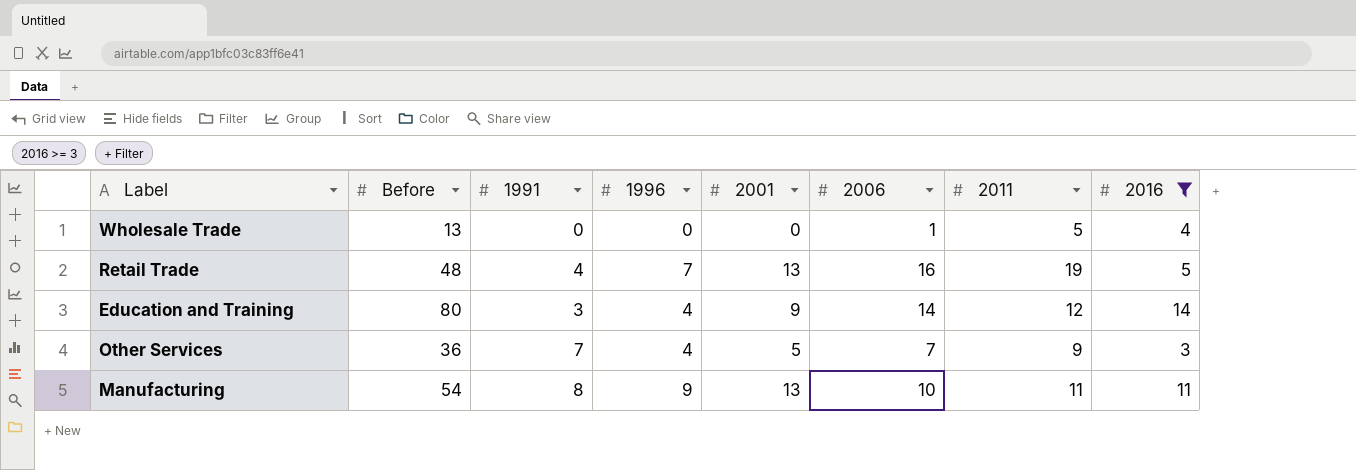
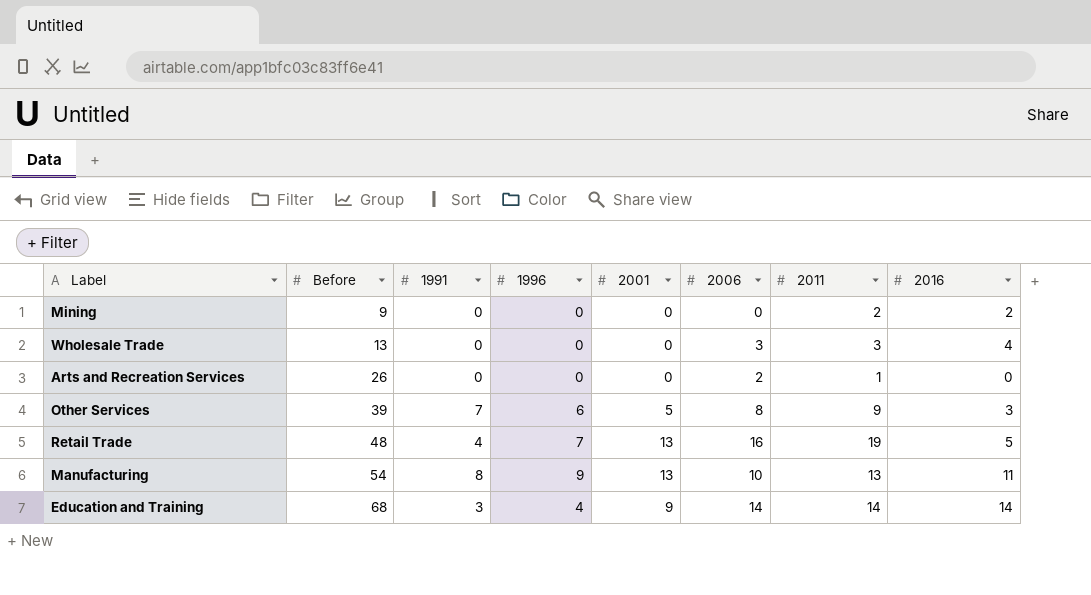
filter: 2016 >= 3 -> none
row order: none -> Before ascending
Wholesale Trade | 2006: 1 -> 3
Wholesale Trade | 2011: 5 -> 3
Other Services | Before: 36 -> 39
Other Services | 1996: 4 -> 6
Other Services | 2006: 7 -> 8
Manufacturing | 2011: 11 -> 13
Education and Training | Before: 80 -> 68
Education and Training | 2011: 12 -> 14

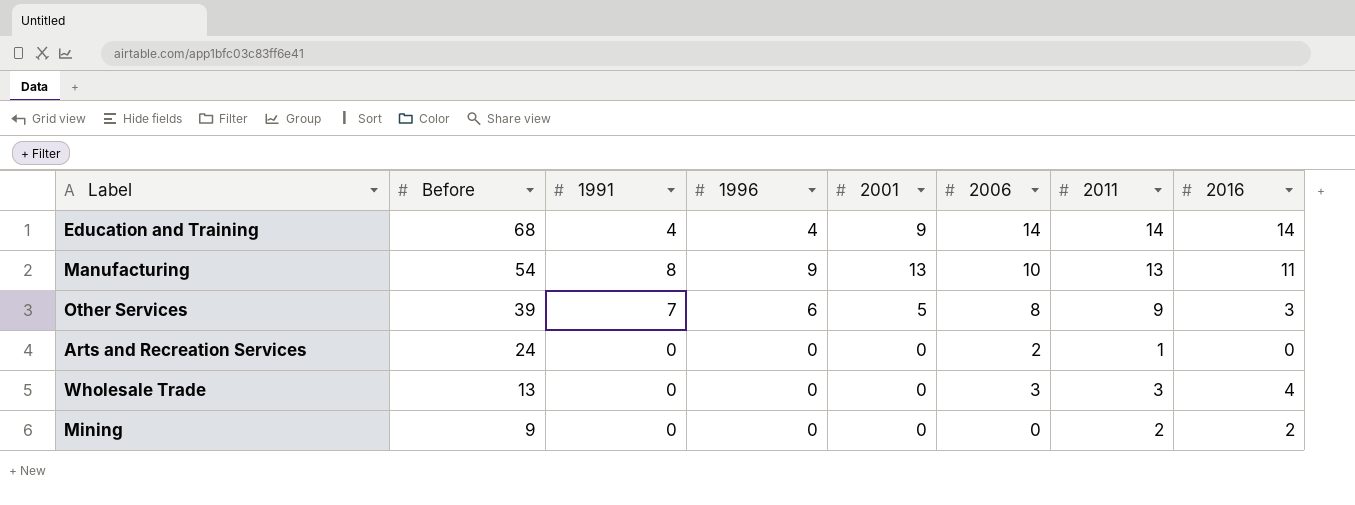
row order: Before ascending -> Before descending
row Retail Trade: 48 | 4 | 7 | 13 | 16 | 19 | 5 -> none
Education and Training | 1991: 3 -> 4
Arts and Recreation Services | Before: 26 -> 24

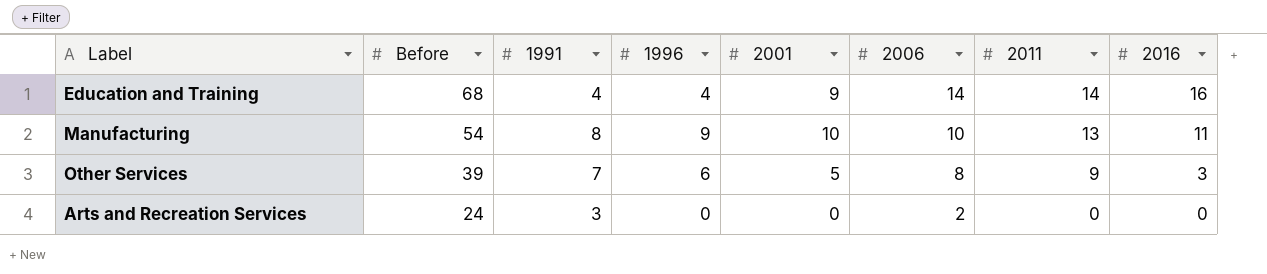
row Wholesale Trade: 13 | 0 | 0 | 0 | 3 | 3 | 4 -> none
row Mining: 9 | 0 | 0 | 0 | 0 | 2 | 2 -> none
Education and Training | 2016: 14 -> 16
Manufacturing | 2001: 13 -> 10
Arts and Recreation Services | 1991: 0 -> 3
Arts and Recreation Services | 2011: 1 -> 0

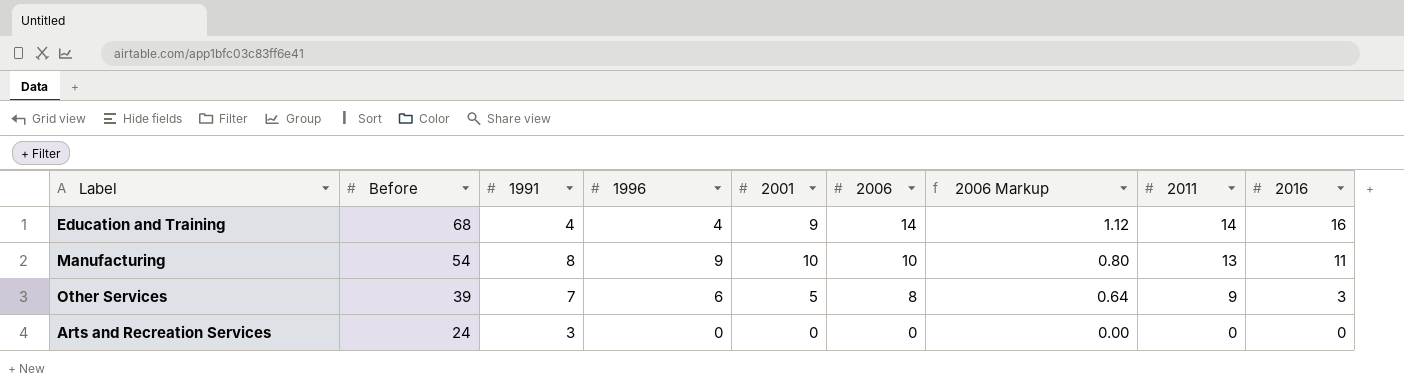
column 2006 Markup | formula: none -> [2006] * 0.08
Arts and Recreation Services | 2006: 2 -> 0

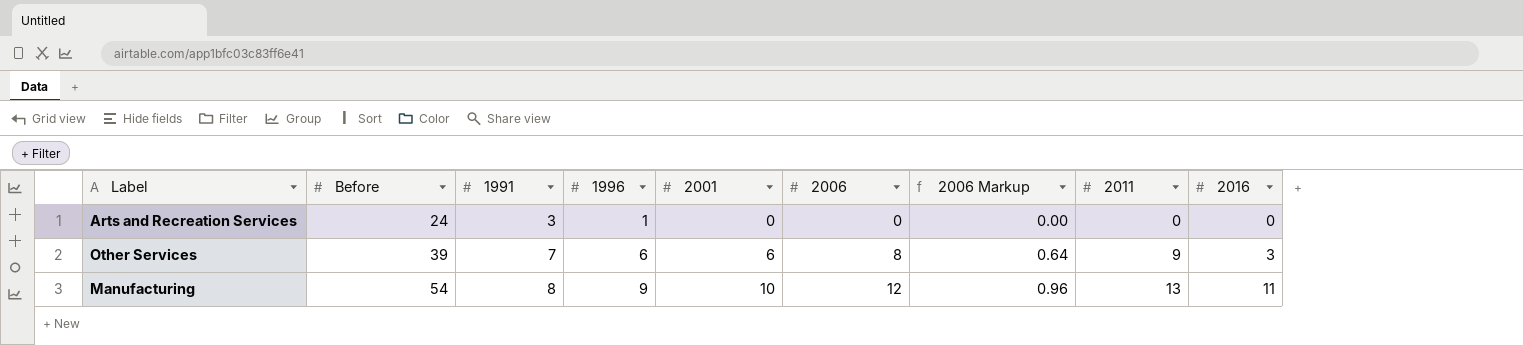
row order: Before descending -> Before ascending
row Education and Training: 68 | 4 | 4 | 9 | 14 | 1.12 | 14 | 16 -> none
Arts and Recreation Services | 1996: 0 -> 1
Other Services | 2001: 5 -> 6
Manufacturing | 2006: 10 -> 12
Manufacturing | 2006 Markup: 0.80 -> 0.96

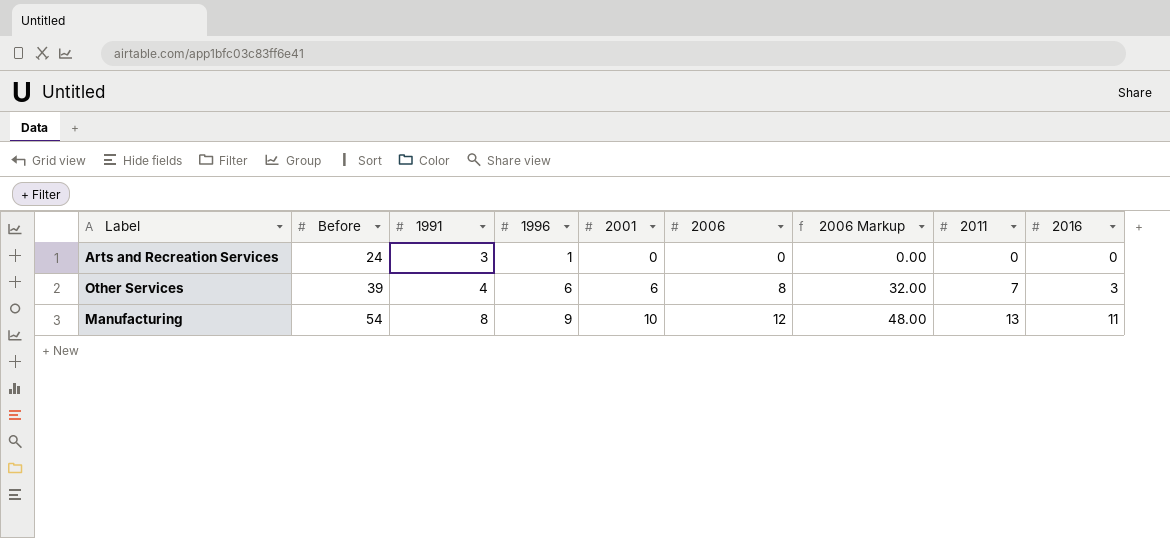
column 2006 Markup | formula: [2006] * 0.08 -> [2006] * 4
Other Services | 1991: 7 -> 4
Other Services | 2011: 9 -> 7

